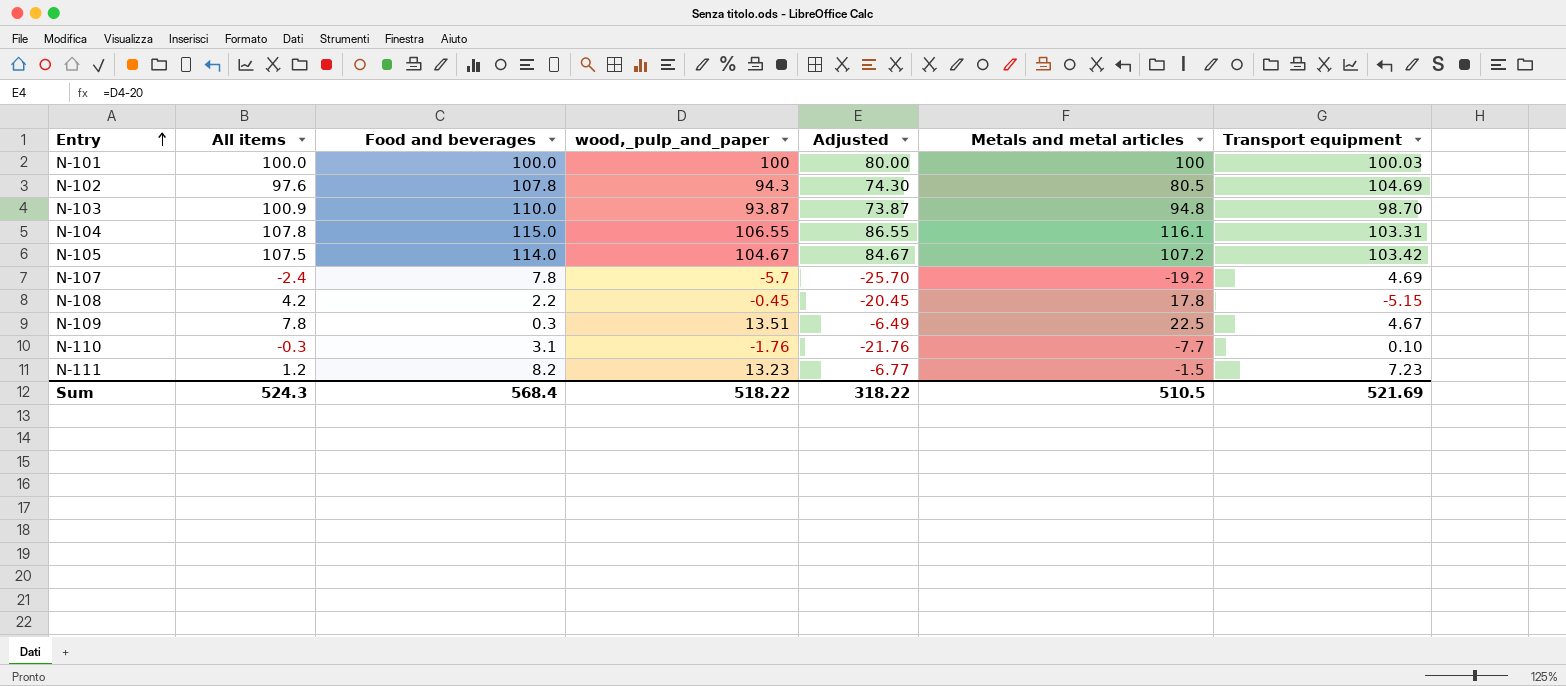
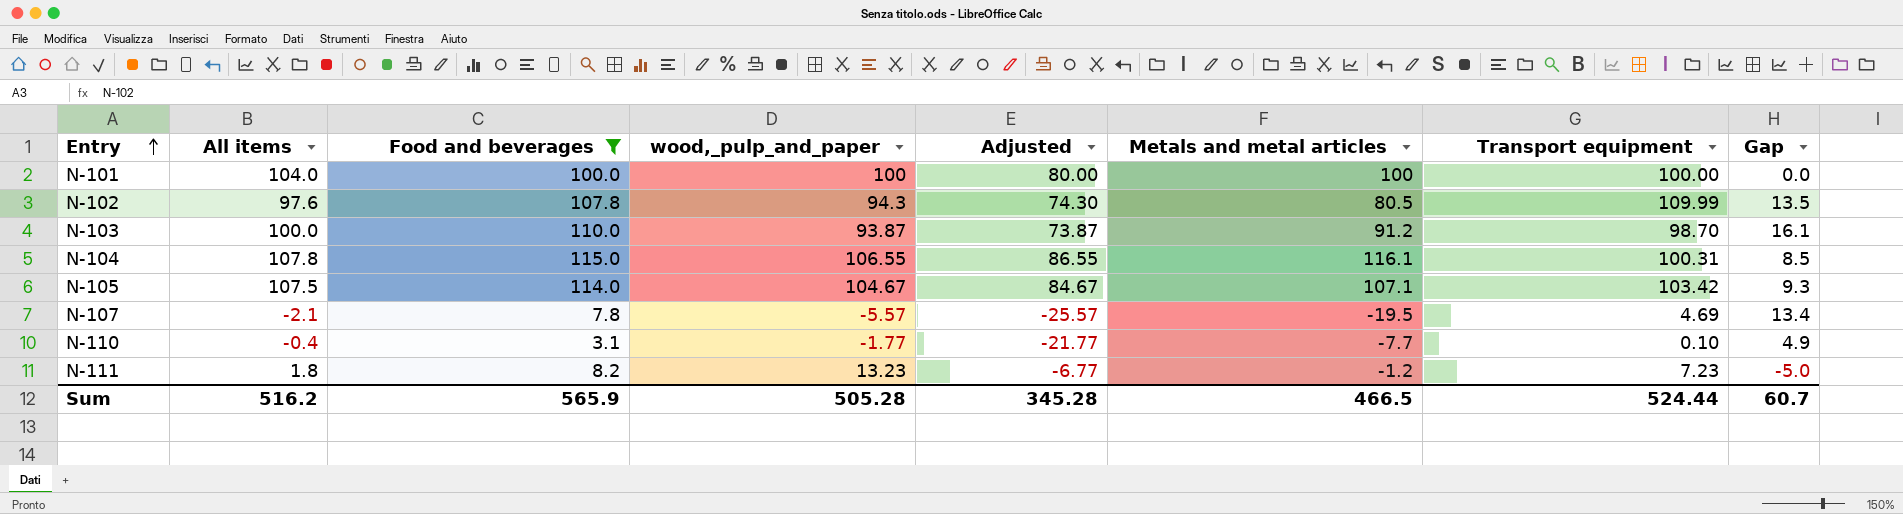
filter: none -> Food and beverages >= 3.1
column Gap | formula: none -> [Food and beverages] - [wood,_pulp_and_paper]
N-101 | All items: 100.0 -> 104.0
N-101 | Transport equipment: 100.03 -> 100.00
N-102 | Transport equipment: 104.69 -> 109.99
N-103 | All items: 100.9 -> 100.0
N-103 | Metals and metal articles: 94.8 -> 91.2
N-104 | Transport equipment: 103.31 -> 100.31
N-105 | Metals and metal articles: 107.2 -> 107.1
N-107 | All items: -2.4 -> -2.1
N-107 | wood,_pulp_and_paper: -5.7 -> -5.57
N-107 | Adjusted: -25.70 -> -25.57
N-107 | Metals and metal articles: -19.2 -> -19.5
N-110 | All items: -0.3 -> -0.4
N-110 | wood,_pulp_and_paper: -1.76 -> -1.77
N-110 | Adjusted: -21.76 -> -21.77
N-111 | All items: 1.2 -> 1.8
N-111 | Metals and metal articles: -1.5 -> -1.2
Sum | All items: 524.3 -> 516.2
Sum | Food and beverages: 568.4 -> 565.9
Sum | wood,_pulp_and_paper: 518.22 -> 505.28
Sum | Adjusted: 318.22 -> 345.28
Sum | Metals and metal articles: 510.5 -> 466.5
Sum | Transport equipment: 521.69 -> 524.44

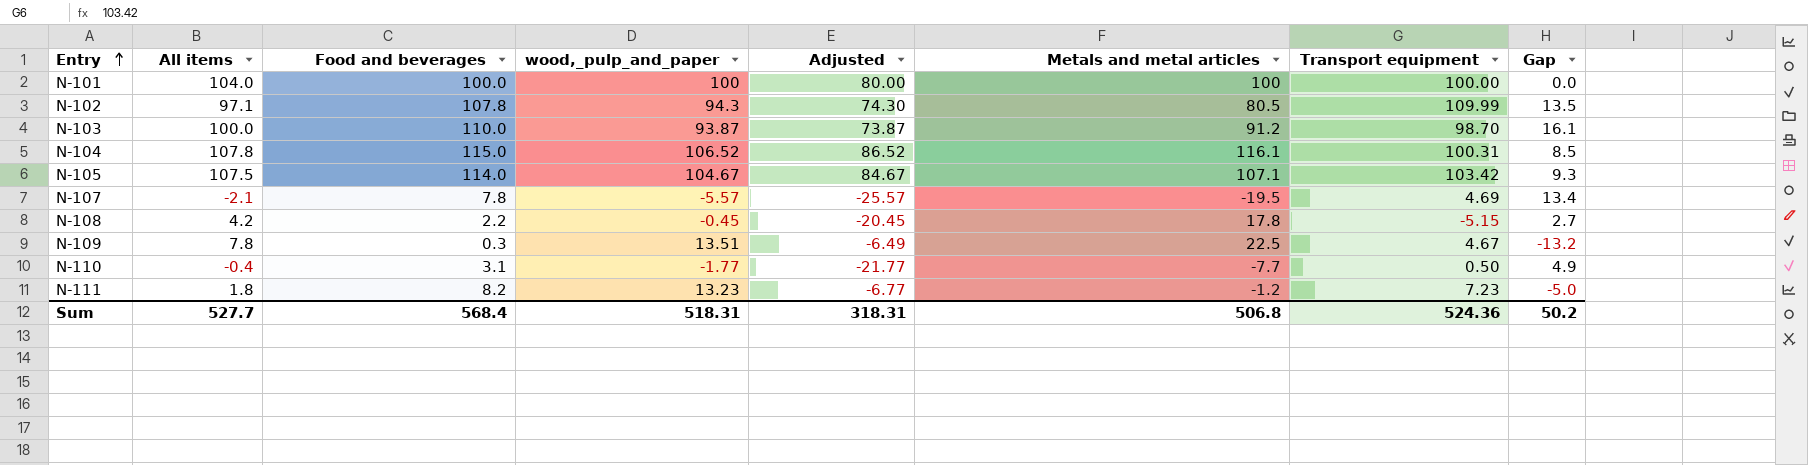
filter: Food and beverages >= 3.1 -> none
N-102 | All items: 97.6 -> 97.1
N-104 | wood,_pulp_and_paper: 106.55 -> 106.52
N-104 | Adjusted: 86.55 -> 86.52
N-110 | Transport equipment: 0.10 -> 0.50
Sum | All items: 516.2 -> 527.7
Sum | Food and beverages: 565.9 -> 568.4
Sum | wood,_pulp_and_paper: 505.28 -> 518.31
Sum | Adjusted: 345.28 -> 318.31
Sum | Metals and metal articles: 466.5 -> 506.8
Sum | Transport equipment: 524.44 -> 524.36
Sum | Gap: 60.7 -> 50.2

